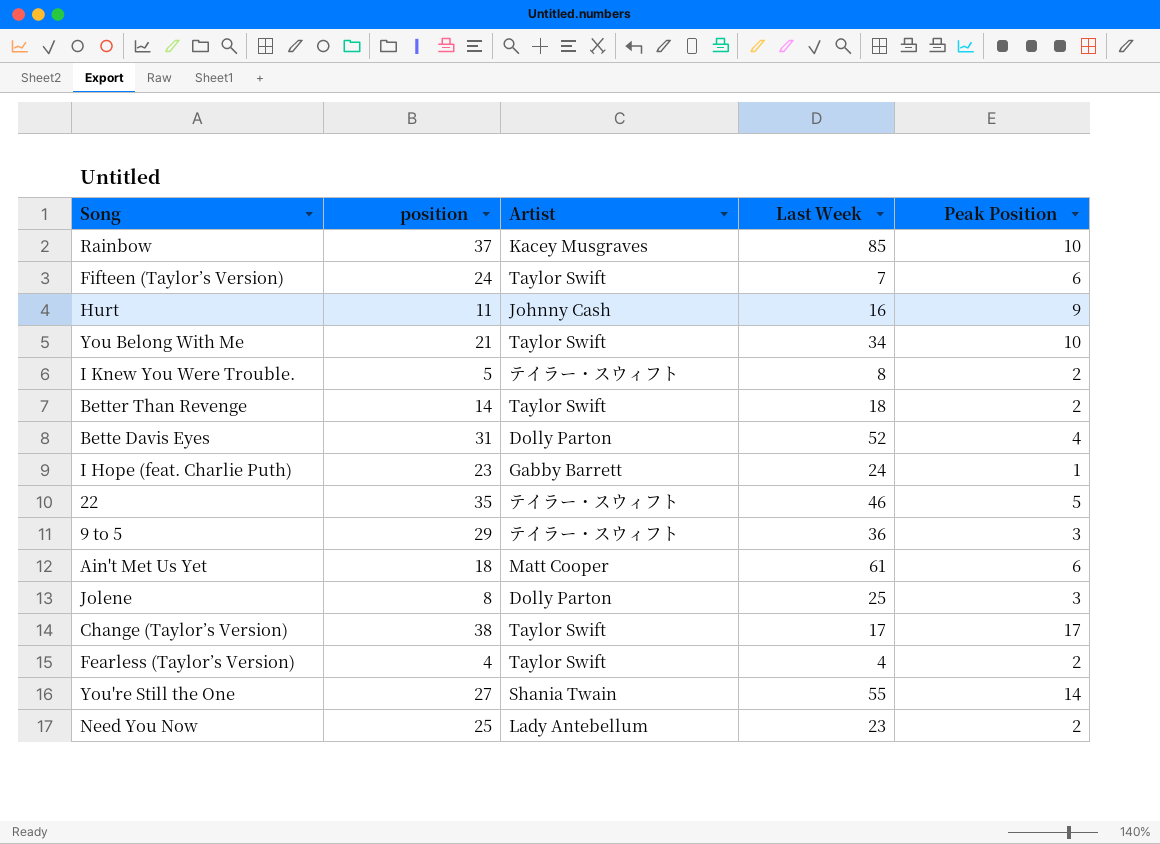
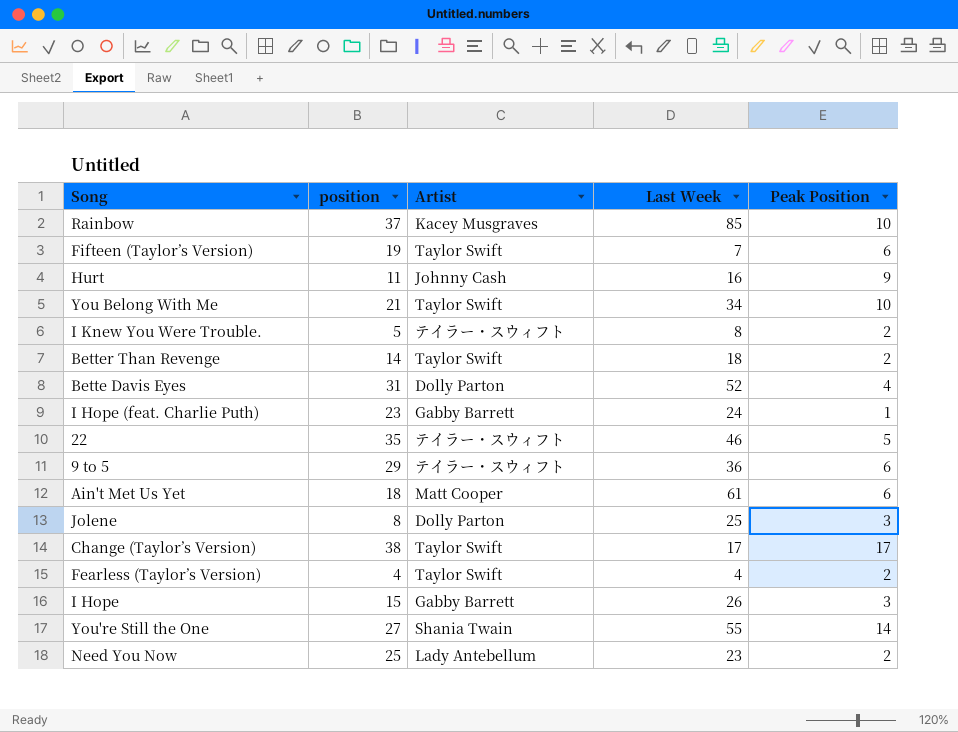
Fifteen (Taylor’s Version) | position: 24 -> 19
9 to 5 | Peak Position: 3 -> 6
row I Hope: none -> 15 | Gabby Barrett | 26 | 3

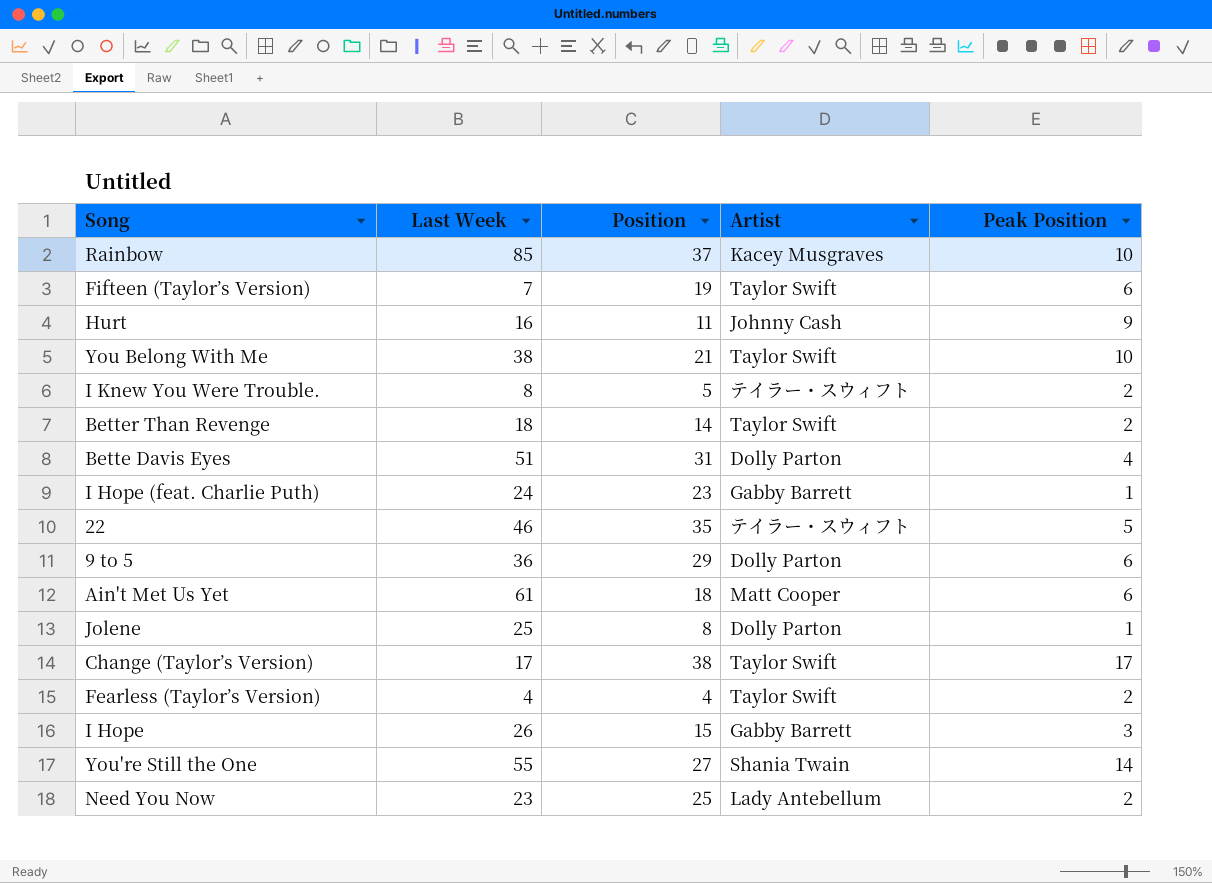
column Last Week | position: 4 -> 2
column name: position -> Position
You Belong With Me | Last Week: 34 -> 38
Bette Davis Eyes | Last Week: 52 -> 51
9 to 5 | Artist: テイラー・スウィフト -> Dolly Parton
Jolene | Peak Position: 3 -> 1

